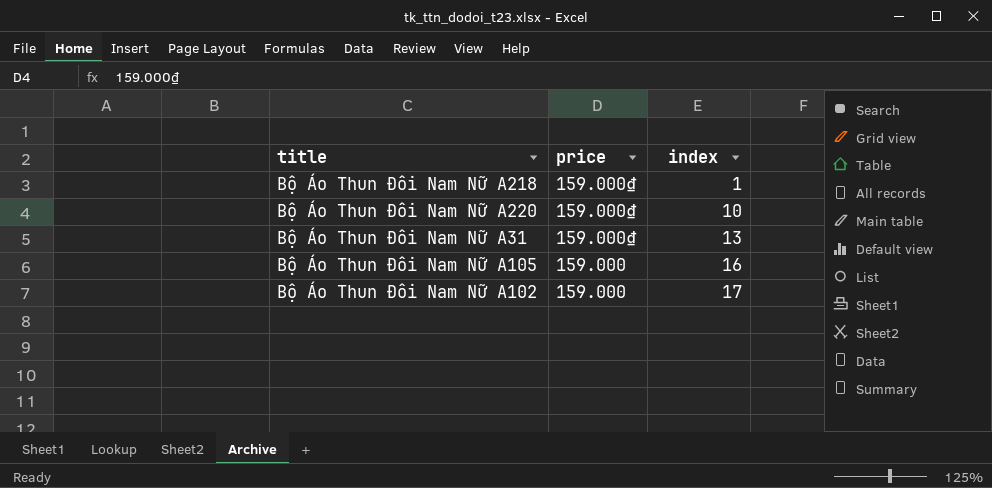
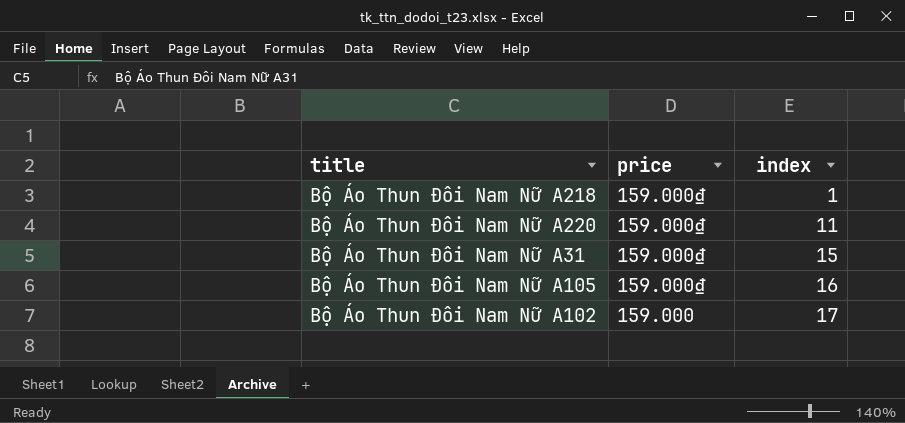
Bộ Áo Thun Đôi Nam Nữ A220 | index: 10 -> 11
Bộ Áo Thun Đôi Nam Nữ A31 | index: 13 -> 15
Bộ Áo Thun Đôi Nam Nữ A105 | price: 159.000 -> 159.000₫

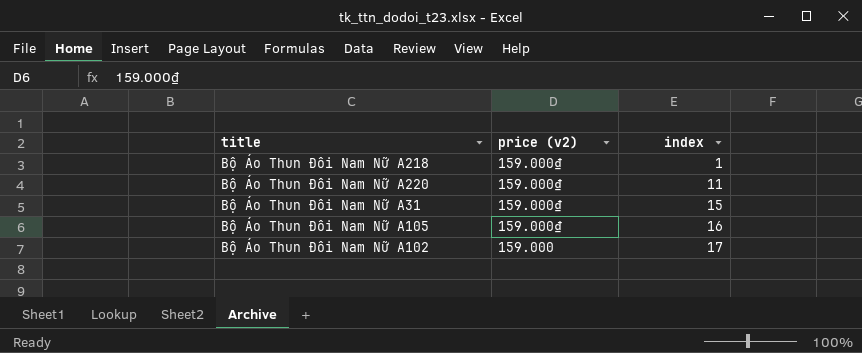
column name: price -> price (v2)

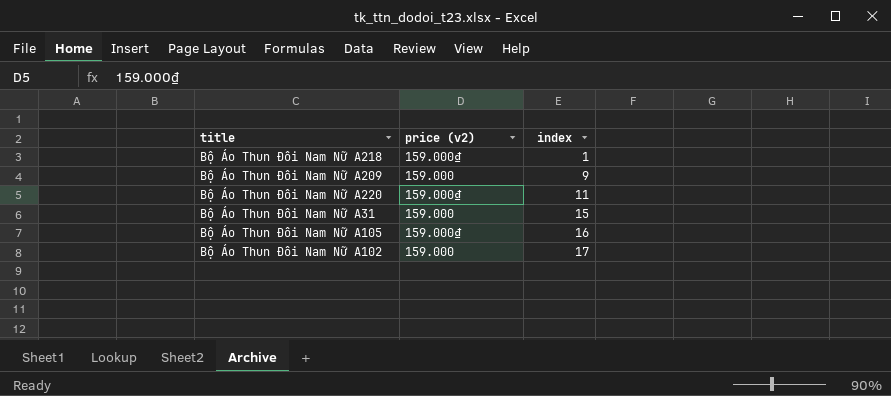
row Bộ Áo Thun Đôi Nam Nữ A209: none -> 159.000 | 9
Bộ Áo Thun Đôi Nam Nữ A31 | price (v2): 159.000₫ -> 159.000

